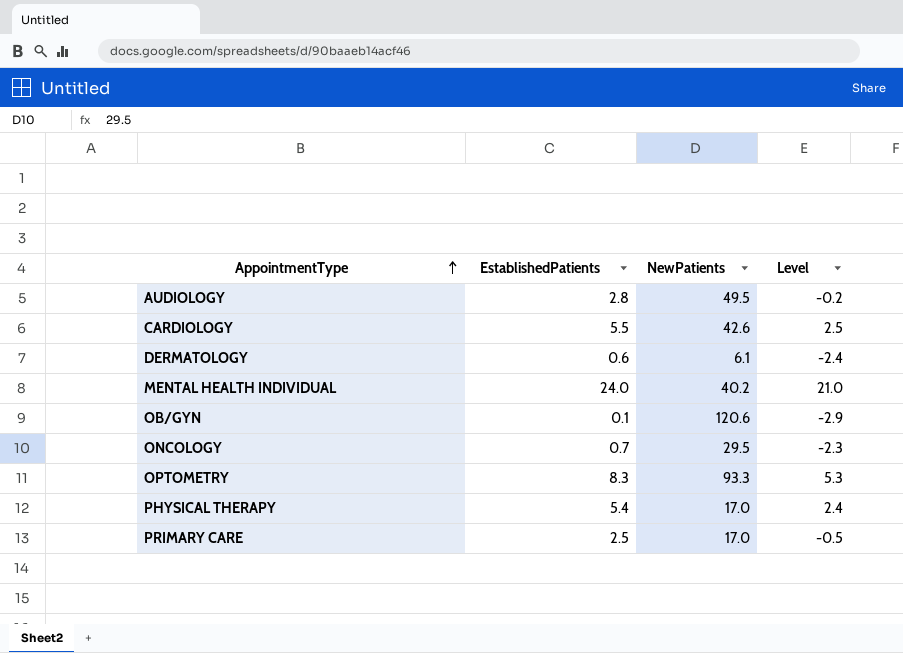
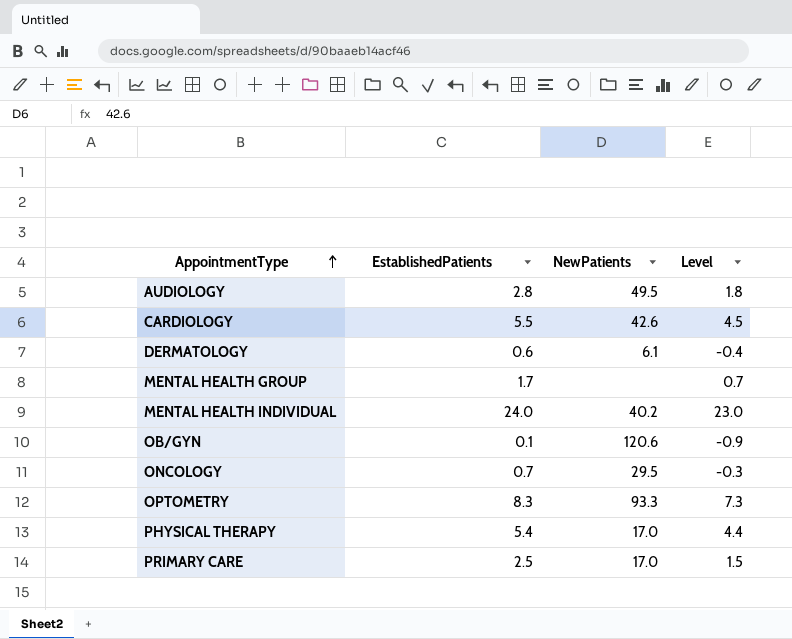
column Level | formula: [EstablishedPatients] - 3 -> [EstablishedPatients] - 1
row MENTAL HEALTH GROUP: none -> 1.7 | none | 0.7

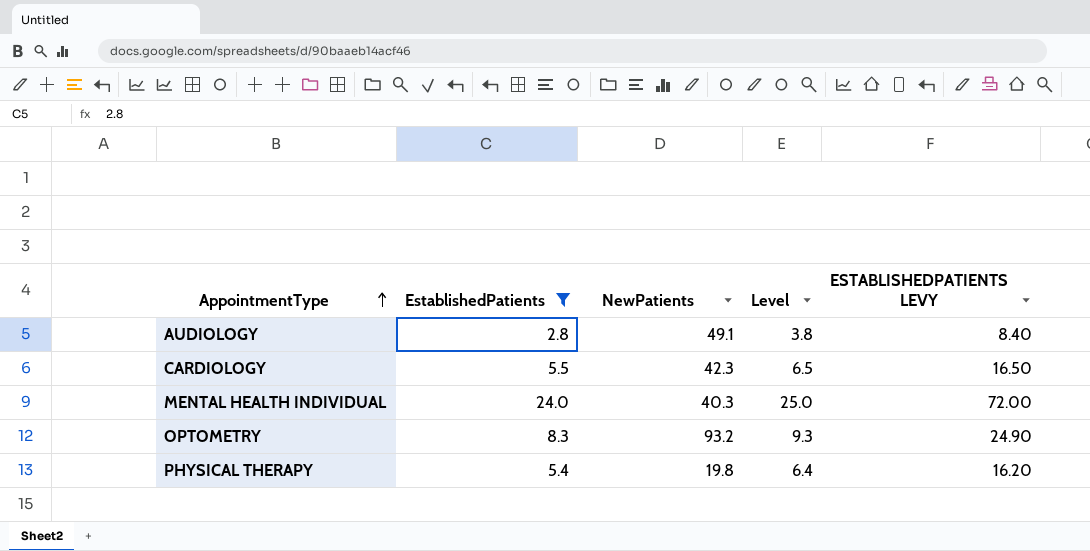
filter: none -> EstablishedPatients >= 2.8
column Level | formula: [EstablishedPatients] - 1 -> [EstablishedPatients] + 1
column ESTABLISHEDPATIENTS LEVY | formula: none -> [EstablishedPatients] * 3
AUDIOLOGY | NewPatients: 49.5 -> 49.1
CARDIOLOGY | NewPatients: 42.6 -> 42.3
MENTAL HEALTH INDIVIDUAL | NewPatients: 40.2 -> 40.3
OPTOMETRY | NewPatients: 93.3 -> 93.2
PHYSICAL THERAPY | NewPatients: 17.0 -> 19.8

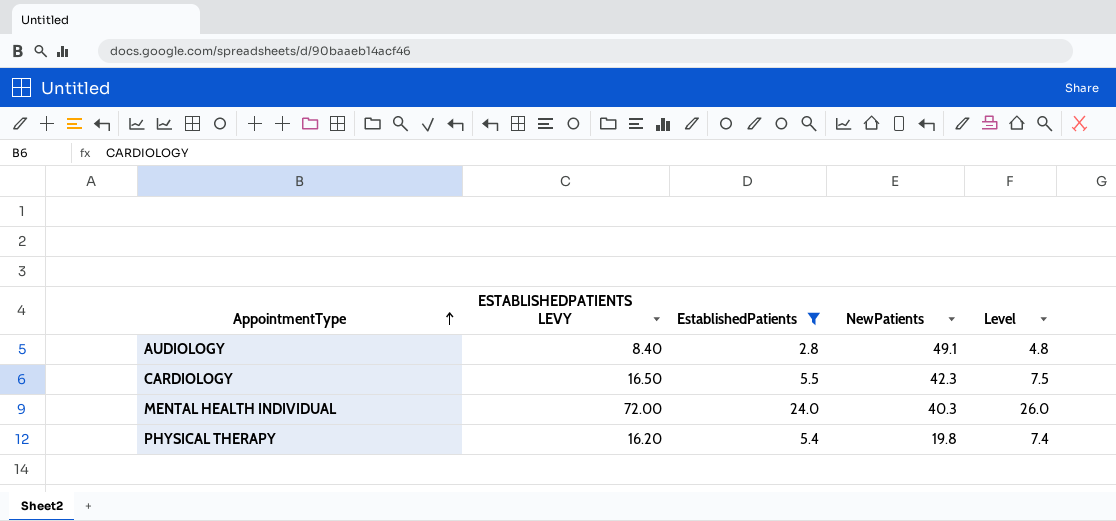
column ESTABLISHEDPATIENTS LEVY | position: 5 -> 2
column Level | formula: [EstablishedPatients] + 1 -> [EstablishedPatients] + 2
row OPTOMETRY: 8.3 | 93.2 | 9.3 | 24.90 -> none

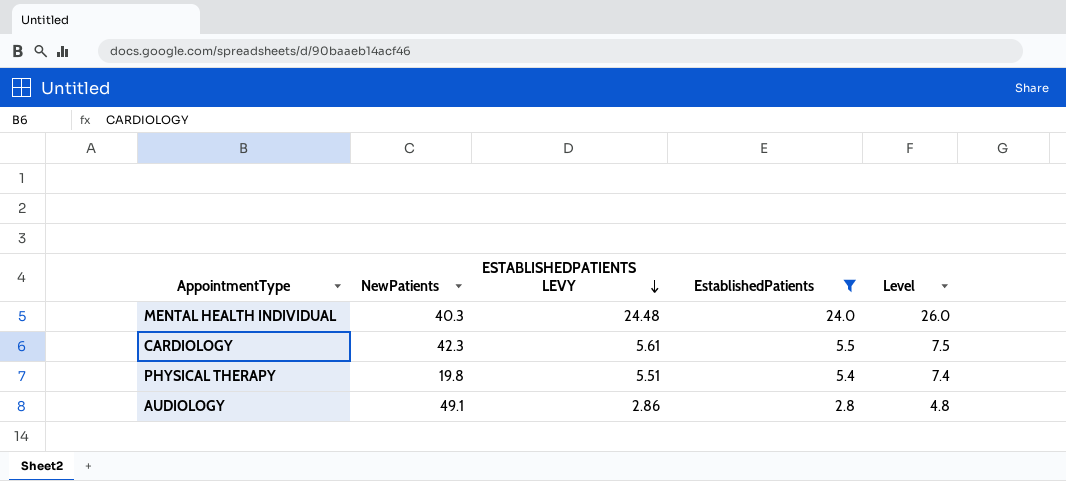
row order: AppointmentType ascending -> ESTABLISHEDPATIENTS LEVY descending
column NewPatients | position: 4 -> 2
column ESTABLISHEDPATIENTS LEVY | formula: [EstablishedPatients] * 3 -> [EstablishedPatients] * 1.02

